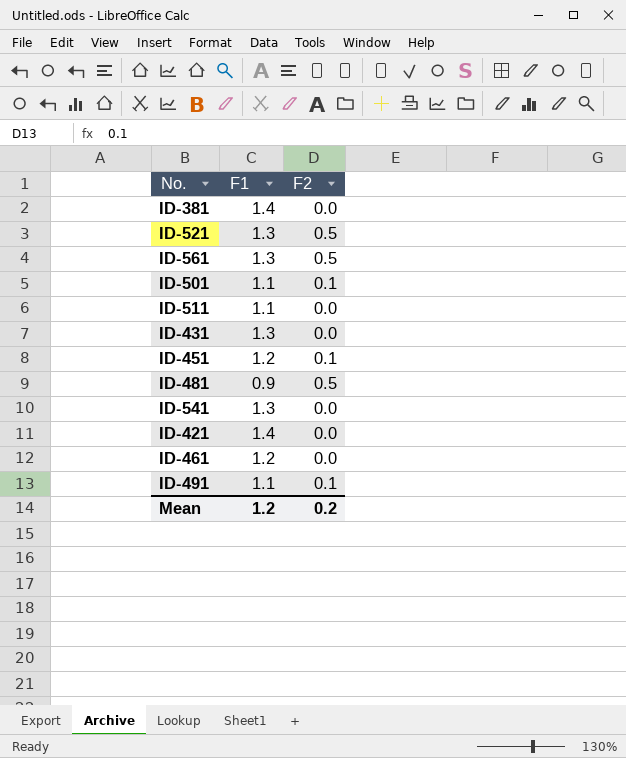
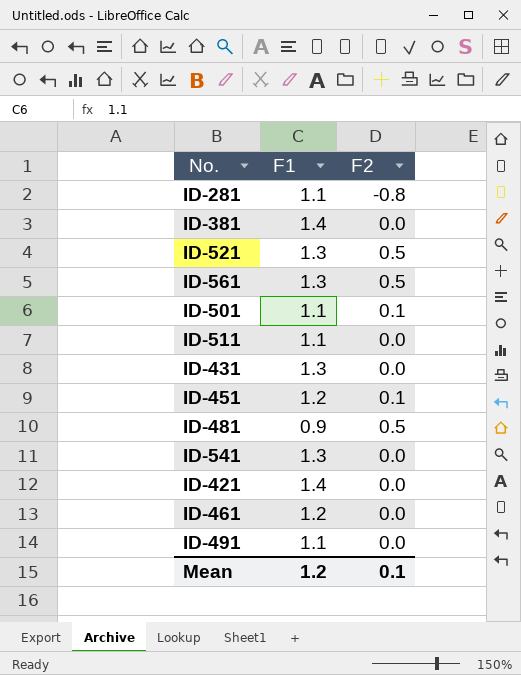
row ID-281: none -> 1.1 | -0.8
ID-491 | F2: 0.1 -> 0.0
Mean | F2: 0.2 -> 0.1

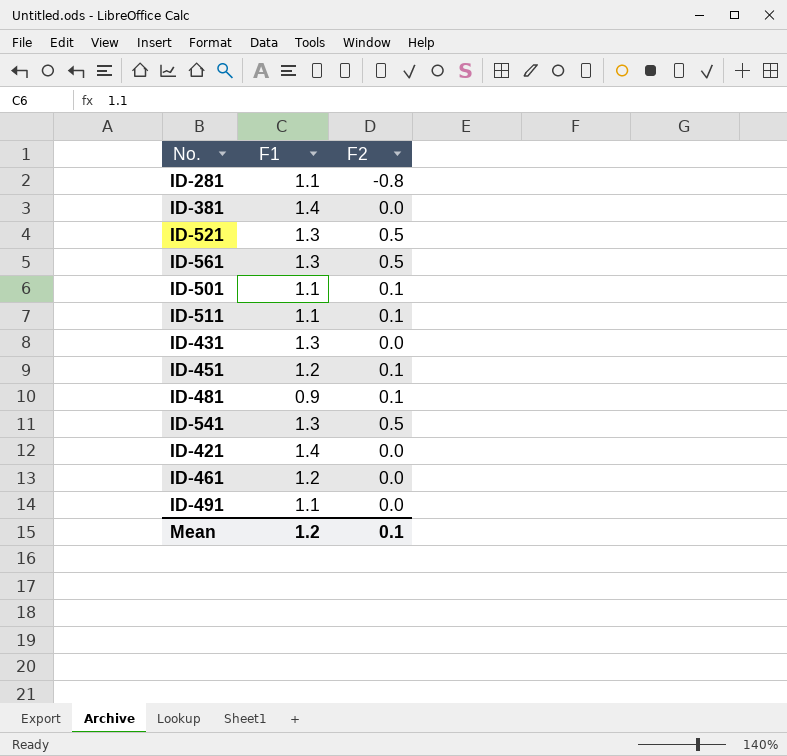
ID-511 | F2: 0.0 -> 0.1
ID-481 | F2: 0.5 -> 0.1
ID-541 | F2: 0.0 -> 0.5

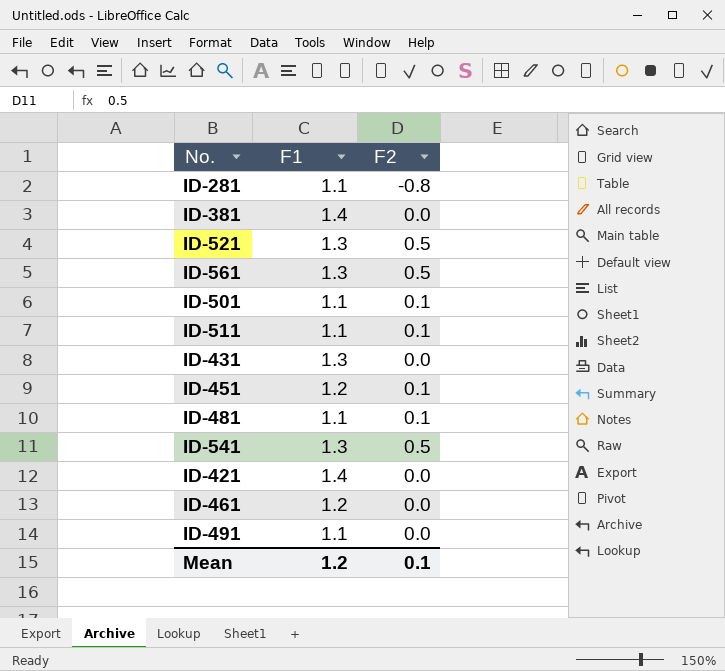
ID-481 | F1: 0.9 -> 1.1

